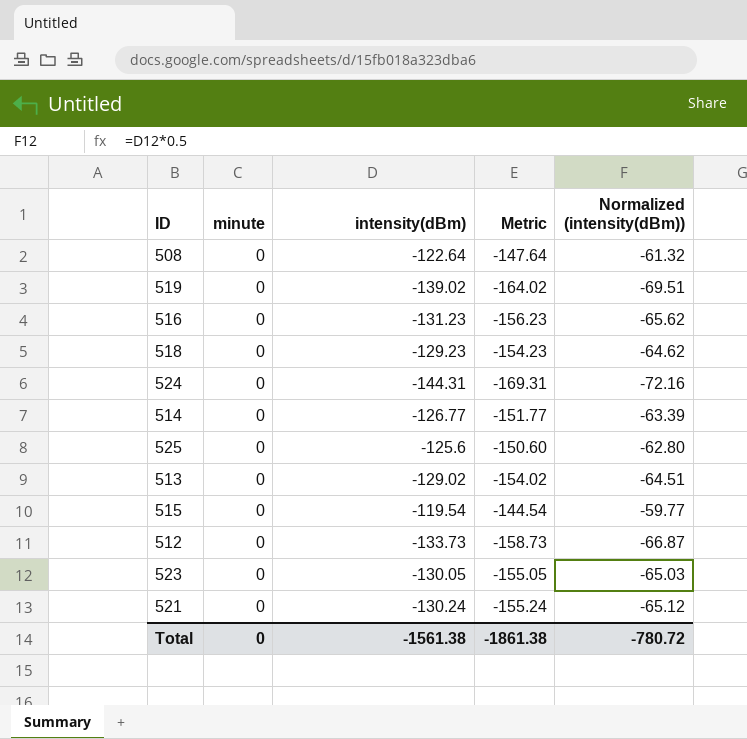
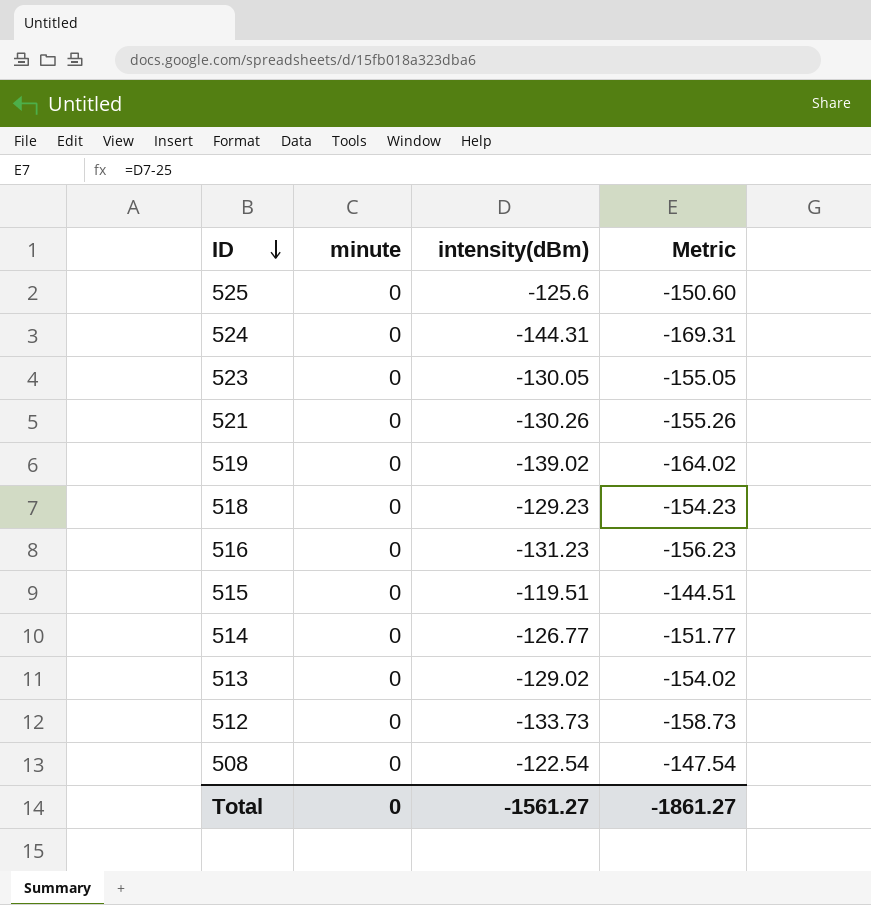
row order: none -> ID descending
column Normalized (intensity(dBm)) | formula: [intensity(dBm)] * 0.5 -> none
521 | intensity(dBm): -130.24 -> -130.26
521 | Metric: -155.24 -> -155.26
515 | intensity(dBm): -119.54 -> -119.51
515 | Metric: -144.54 -> -144.51
508 | intensity(dBm): -122.64 -> -122.54
508 | Metric: -147.64 -> -147.54
Total | intensity(dBm): -1561.38 -> -1561.27
Total | Metric: -1861.38 -> -1861.27

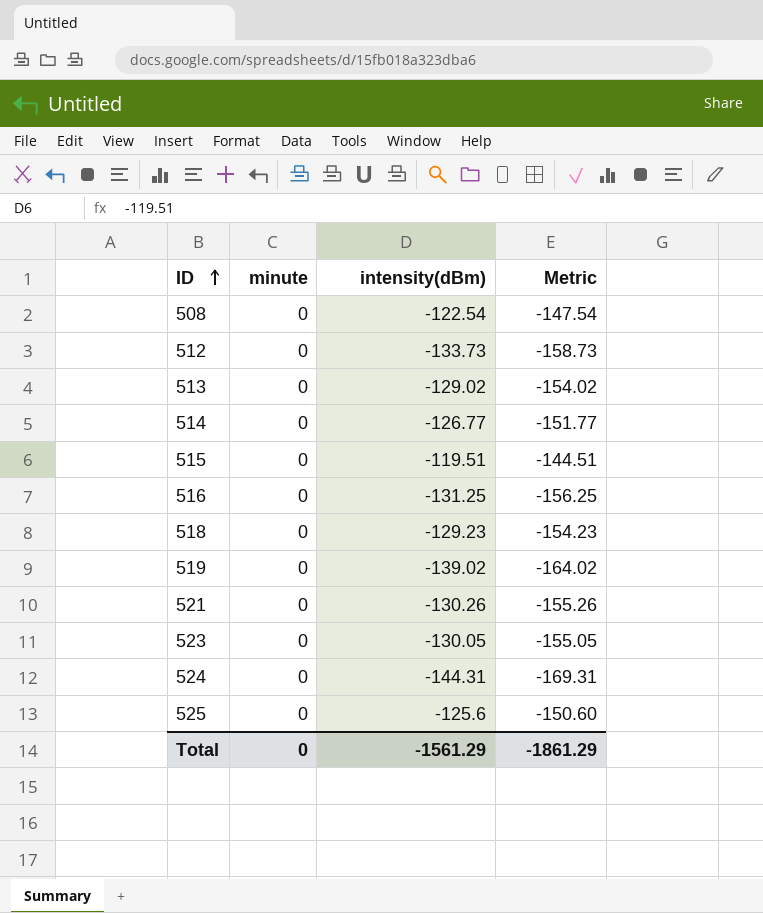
row order: ID descending -> ID ascending
516 | intensity(dBm): -131.23 -> -131.25
516 | Metric: -156.23 -> -156.25
Total | intensity(dBm): -1561.27 -> -1561.29
Total | Metric: -1861.27 -> -1861.29

